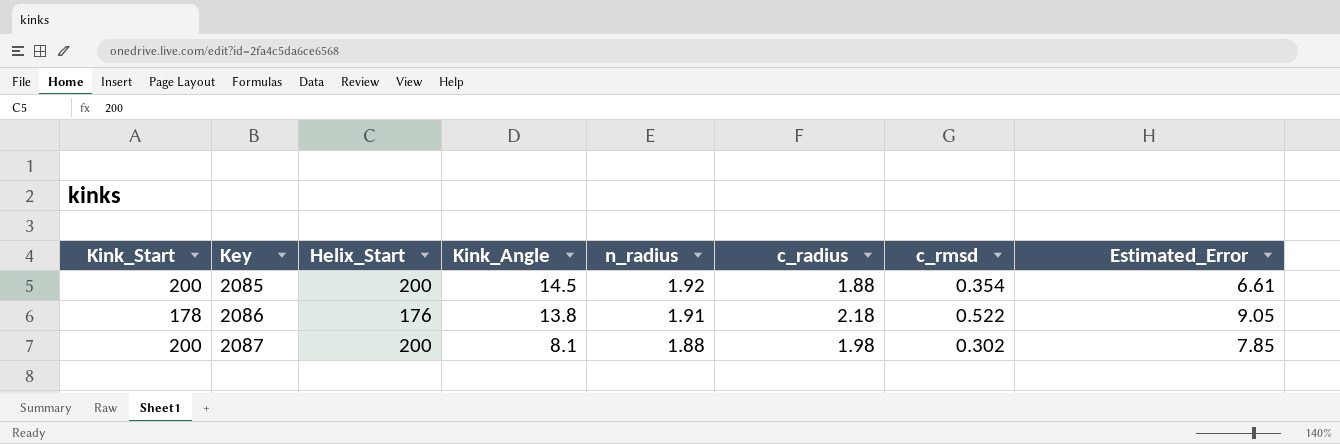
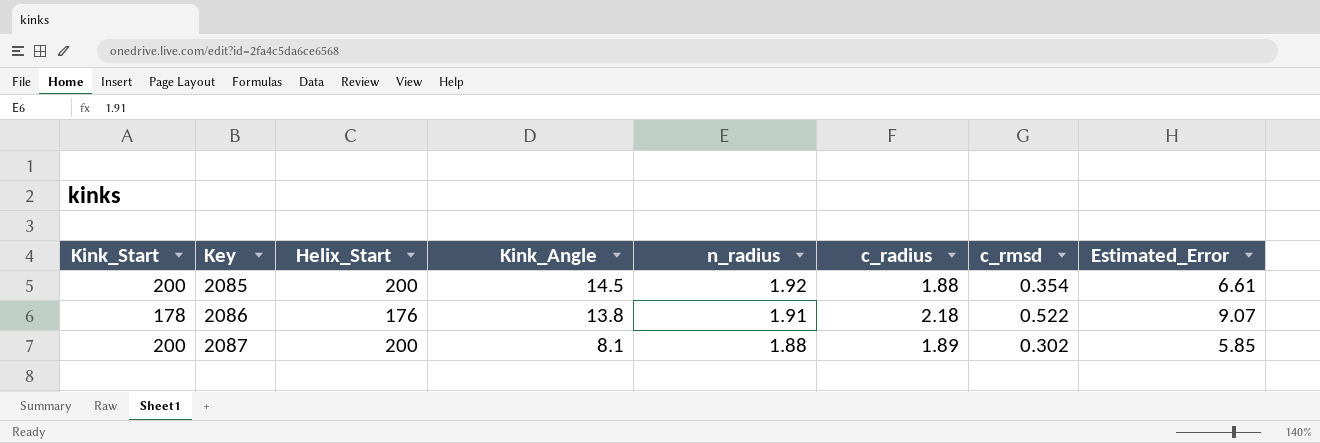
2086 | Estimated_Error: 9.05 -> 9.07
2087 | c_radius: 1.98 -> 1.89
2087 | Estimated_Error: 7.85 -> 5.85

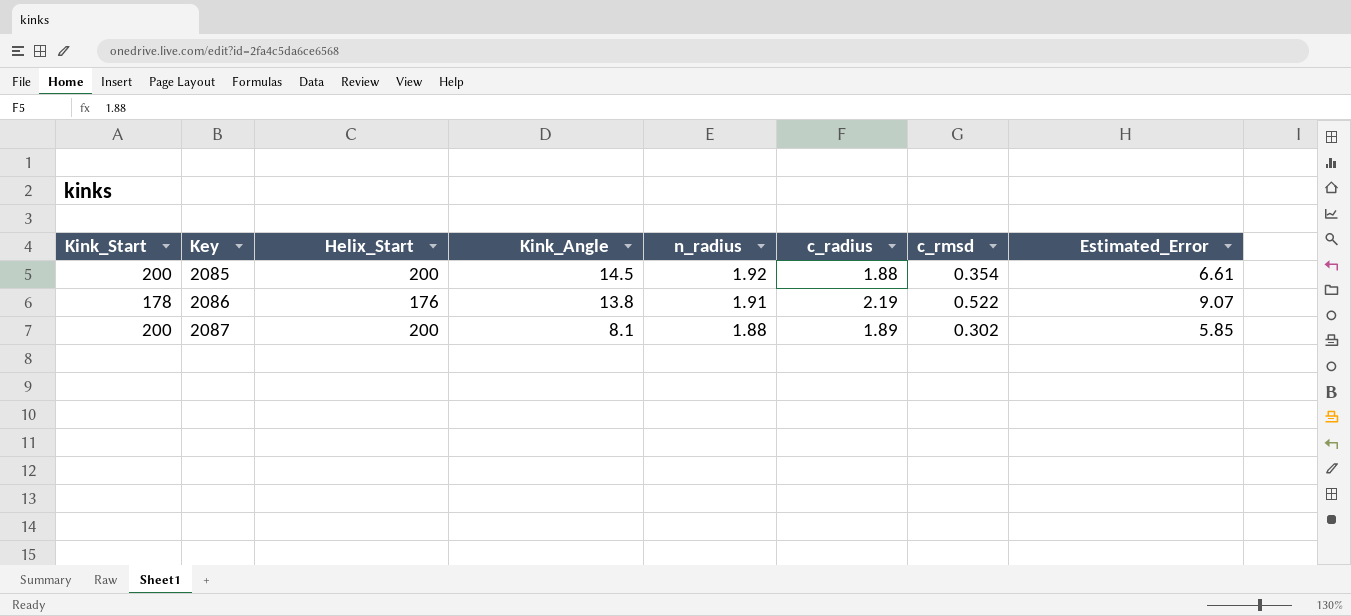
2086 | c_radius: 2.18 -> 2.19

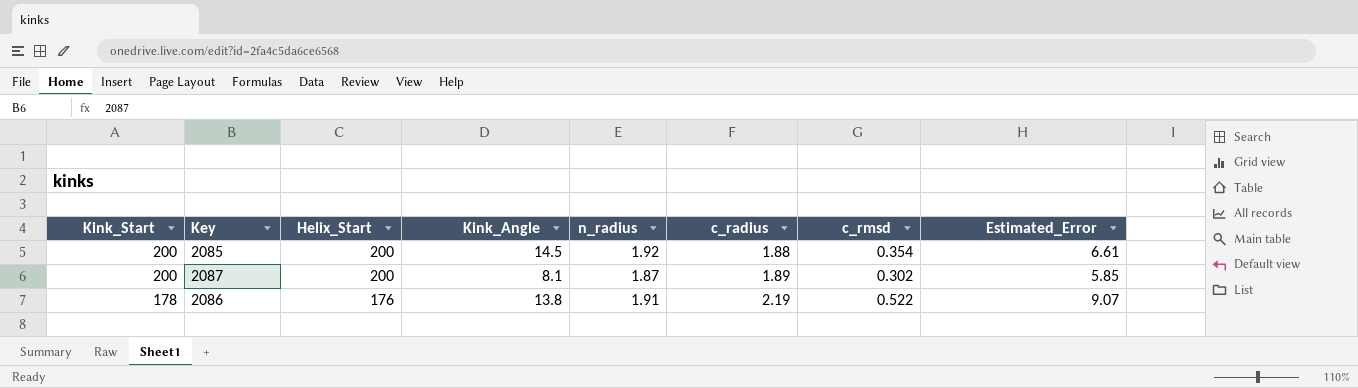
row order: Key ascending -> Kink_Start descending
2087 | n_radius: 1.88 -> 1.87

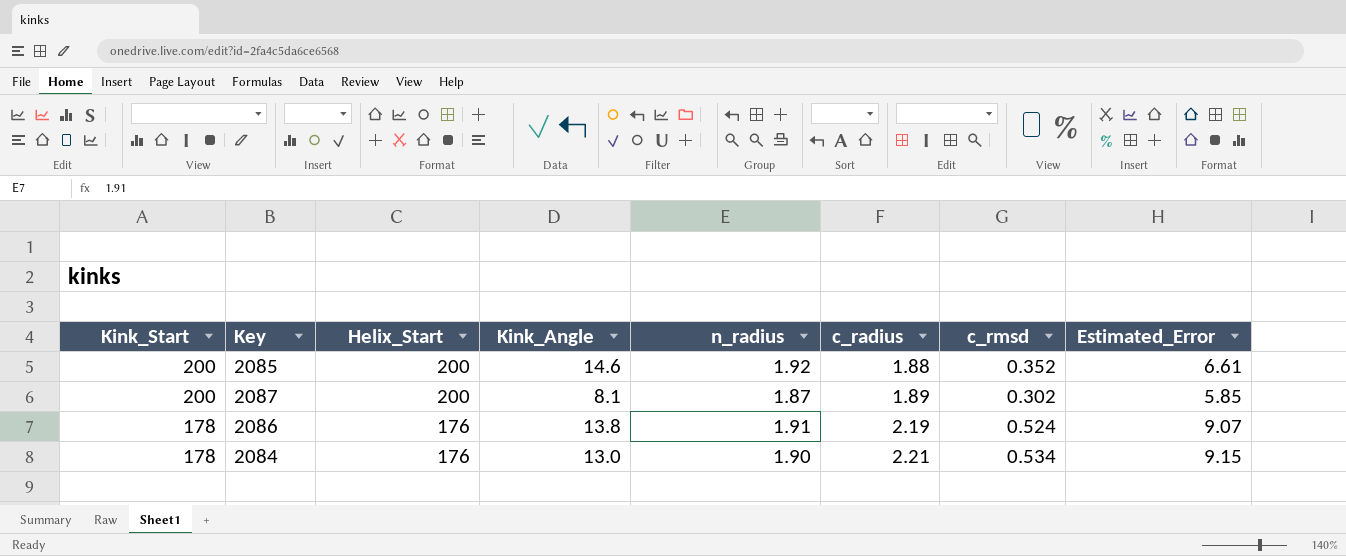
2085 | Kink_Angle: 14.5 -> 14.6
2085 | c_rmsd: 0.354 -> 0.352
2086 | c_rmsd: 0.522 -> 0.524
row 2084: none -> 178 | 176 | 13.0 | 1.90 | 2.21 | 0.534 | 9.15

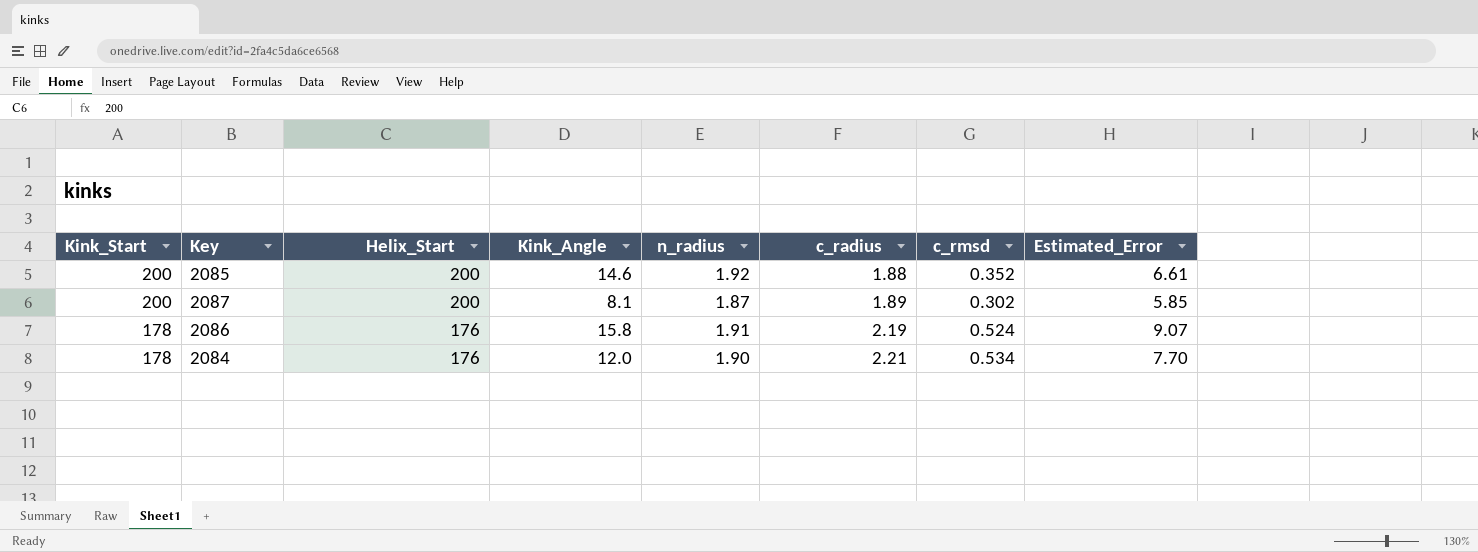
2086 | Kink_Angle: 13.8 -> 15.8
2084 | Kink_Angle: 13.0 -> 12.0
2084 | Estimated_Error: 9.15 -> 7.70

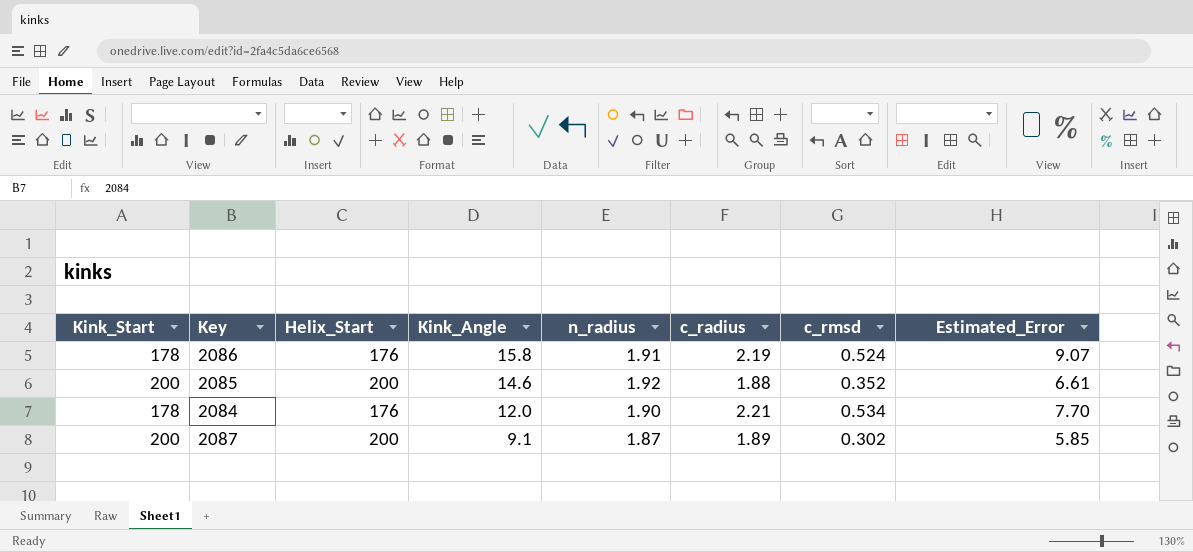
row order: Kink_Start descending -> Kink_Angle descending
2087 | Kink_Angle: 8.1 -> 9.1

